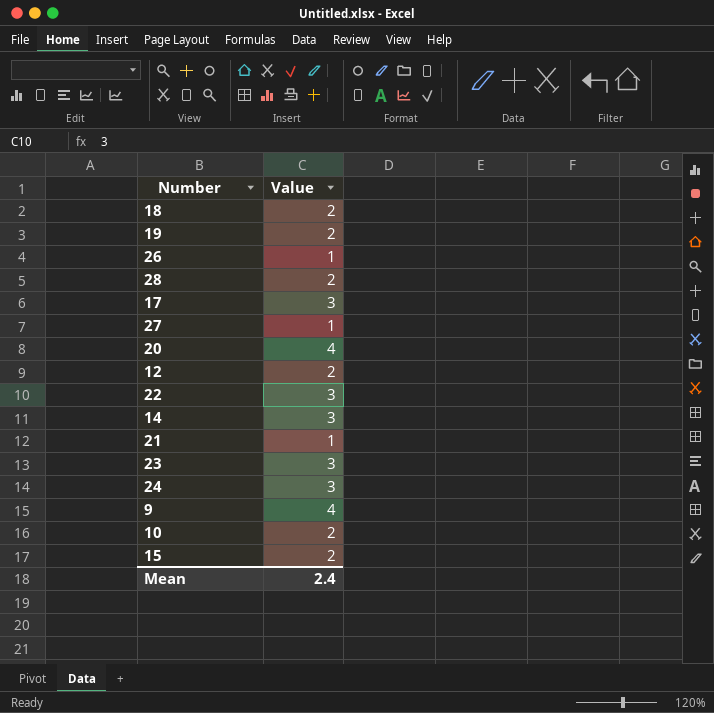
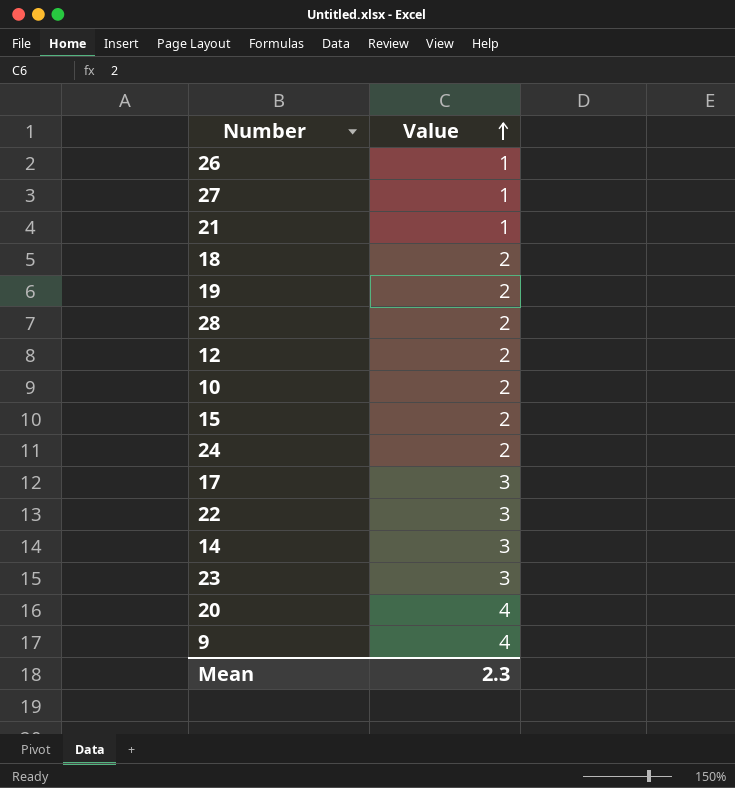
row order: none -> Value ascending
24 | Value: 3 -> 2
Mean | Value: 2.4 -> 2.3

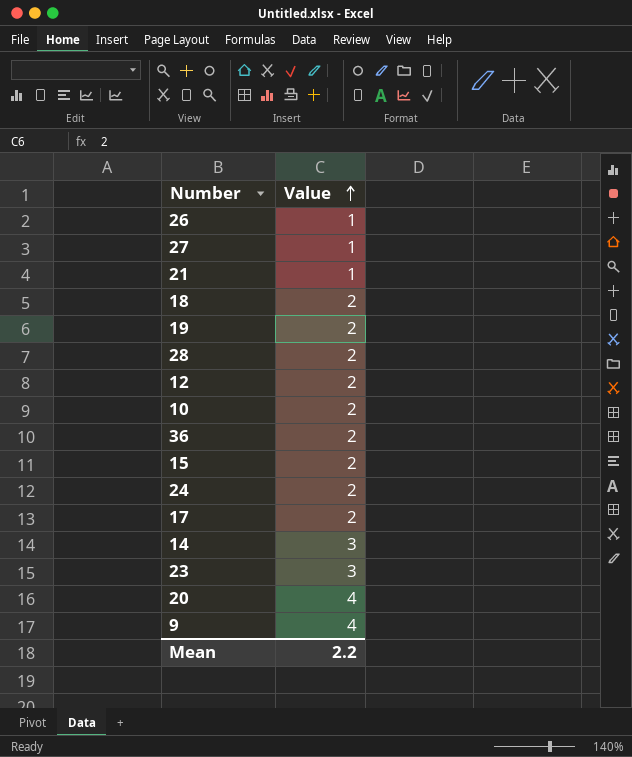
row 22: 3 -> none
row 36: none -> 2
17 | Value: 3 -> 2
Mean | Value: 2.3 -> 2.2

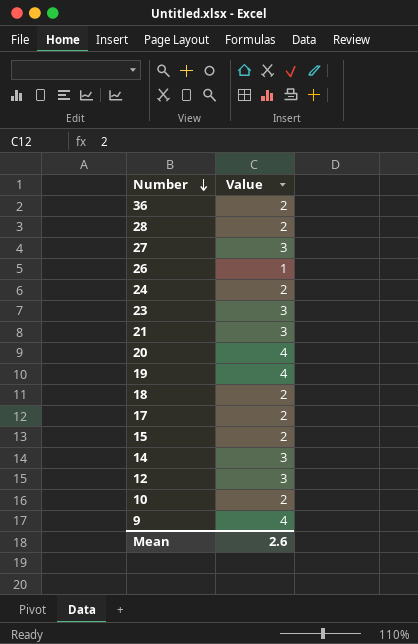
row order: Value ascending -> Number descending
27 | Value: 1 -> 3
21 | Value: 1 -> 3
19 | Value: 2 -> 4
12 | Value: 2 -> 3
Mean | Value: 2.2 -> 2.6

